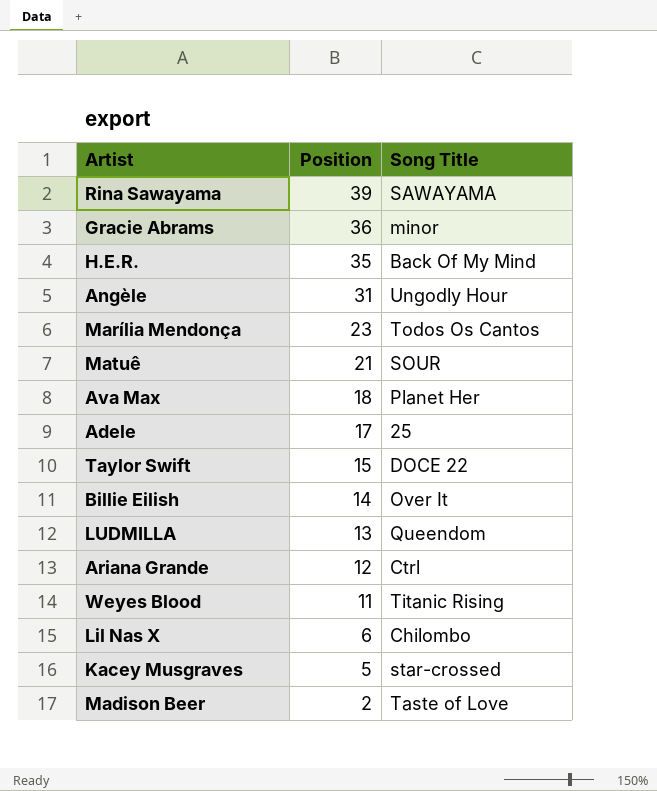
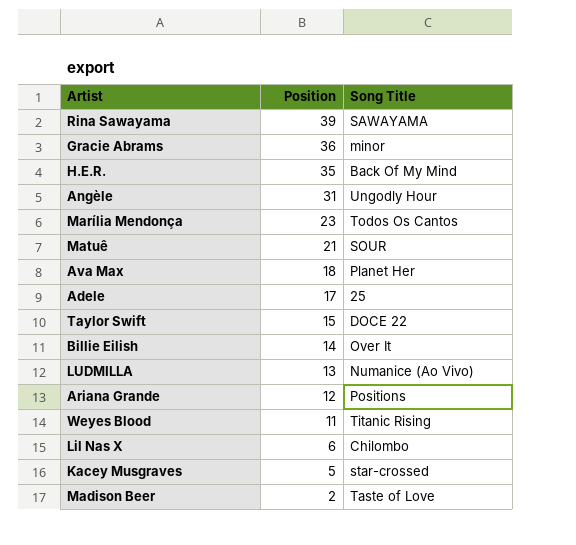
LUDMILLA | Song Title: Queendom -> Numanice (Ao Vivo)
Ariana Grande | Song Title: Ctrl -> Positions

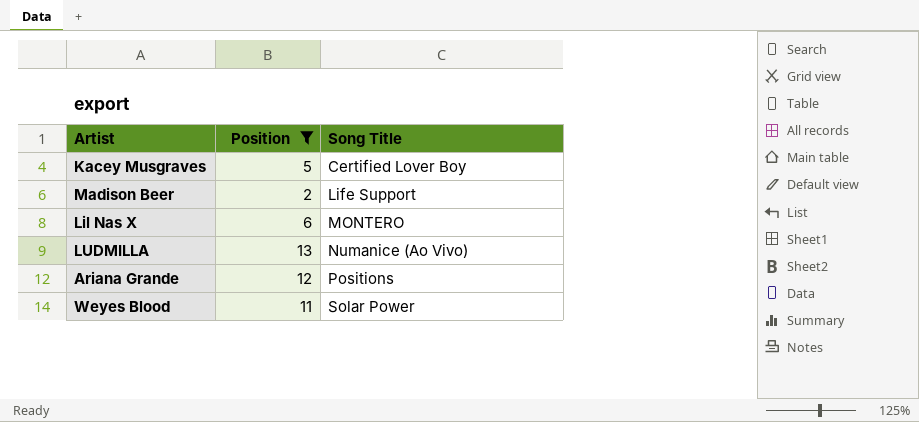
filter: none -> Position <= 13
row order: Position descending -> Song Title ascending
Kacey Musgraves | Song Title: star-crossed -> Certified Lover Boy
Madison Beer | Song Title: Taste of Love -> Life Support
Lil Nas X | Song Title: Chilombo -> MONTERO
Weyes Blood | Song Title: Titanic Rising -> Solar Power

